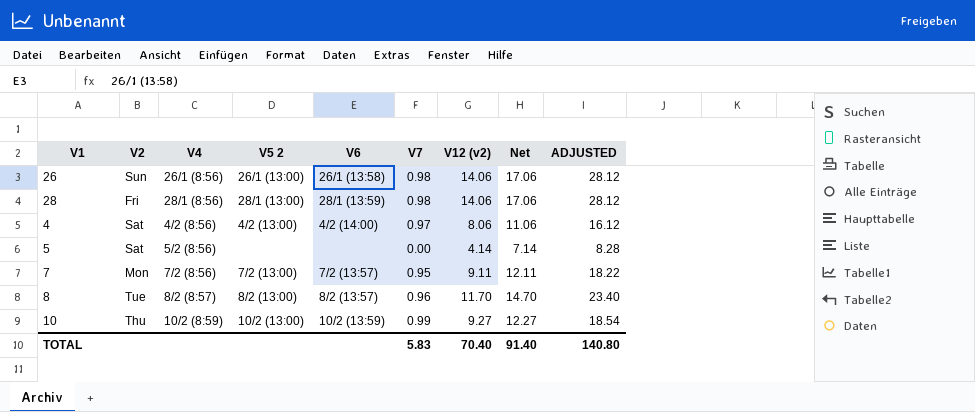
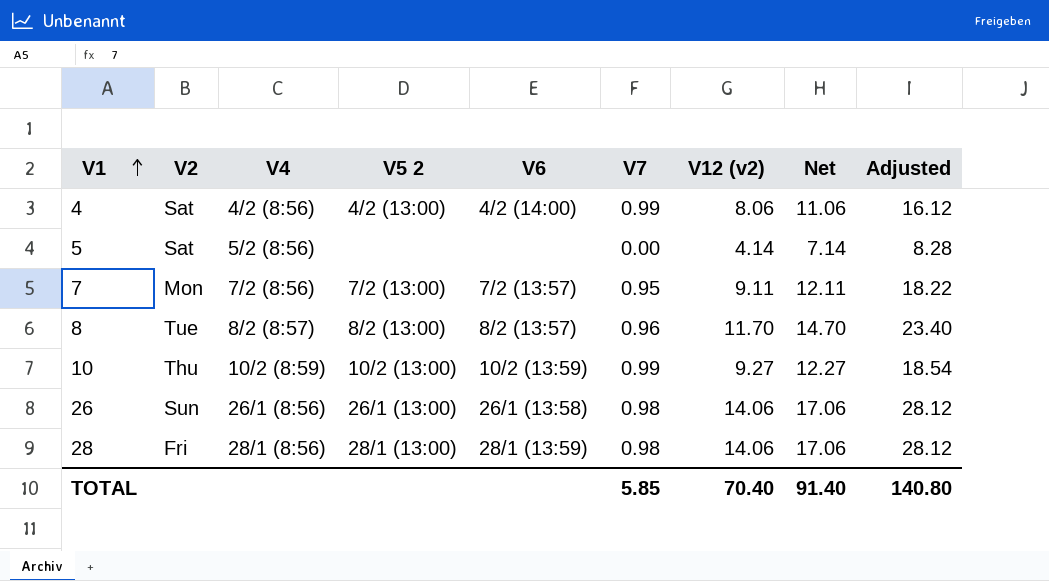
row order: none -> V1 ascending
column name: ADJUSTED -> Adjusted
4 | V7: 0.97 -> 0.99
TOTAL | V7: 5.83 -> 5.85

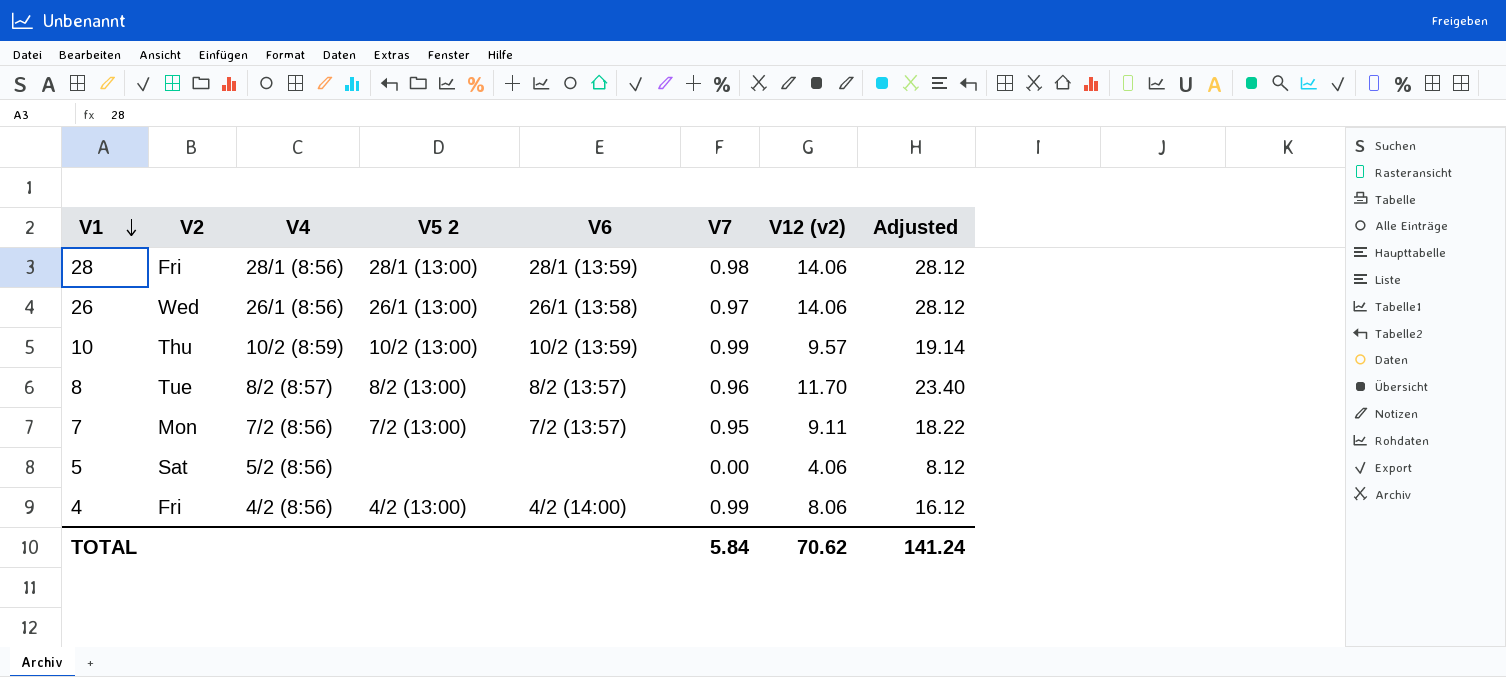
row order: V1 ascending -> V1 descending
column Net | formula: [V12 (v2)] + 3 -> none
26 | V2: Sun -> Wed
26 | V7: 0.98 -> 0.97
10 | V12 (v2): 9.27 -> 9.57
10 | Adjusted: 18.54 -> 19.14
5 | V12 (v2): 4.14 -> 4.06
5 | Adjusted: 8.28 -> 8.12
4 | V2: Sat -> Fri
TOTAL | V7: 5.85 -> 5.84
TOTAL | V12 (v2): 70.40 -> 70.62
TOTAL | Adjusted: 140.80 -> 141.24

